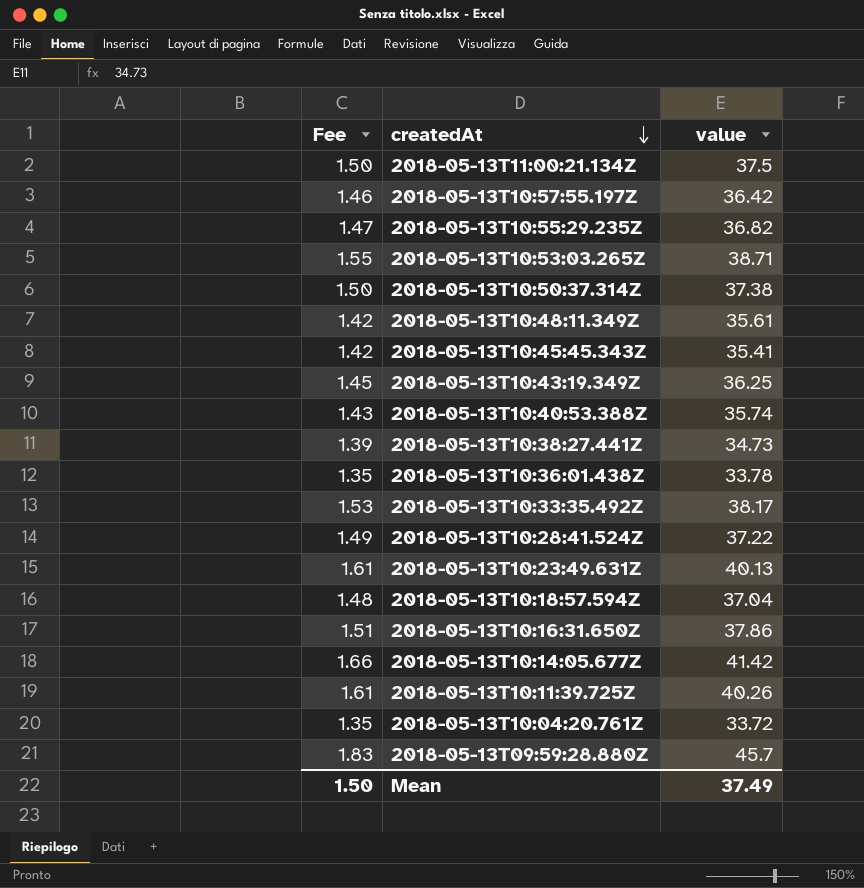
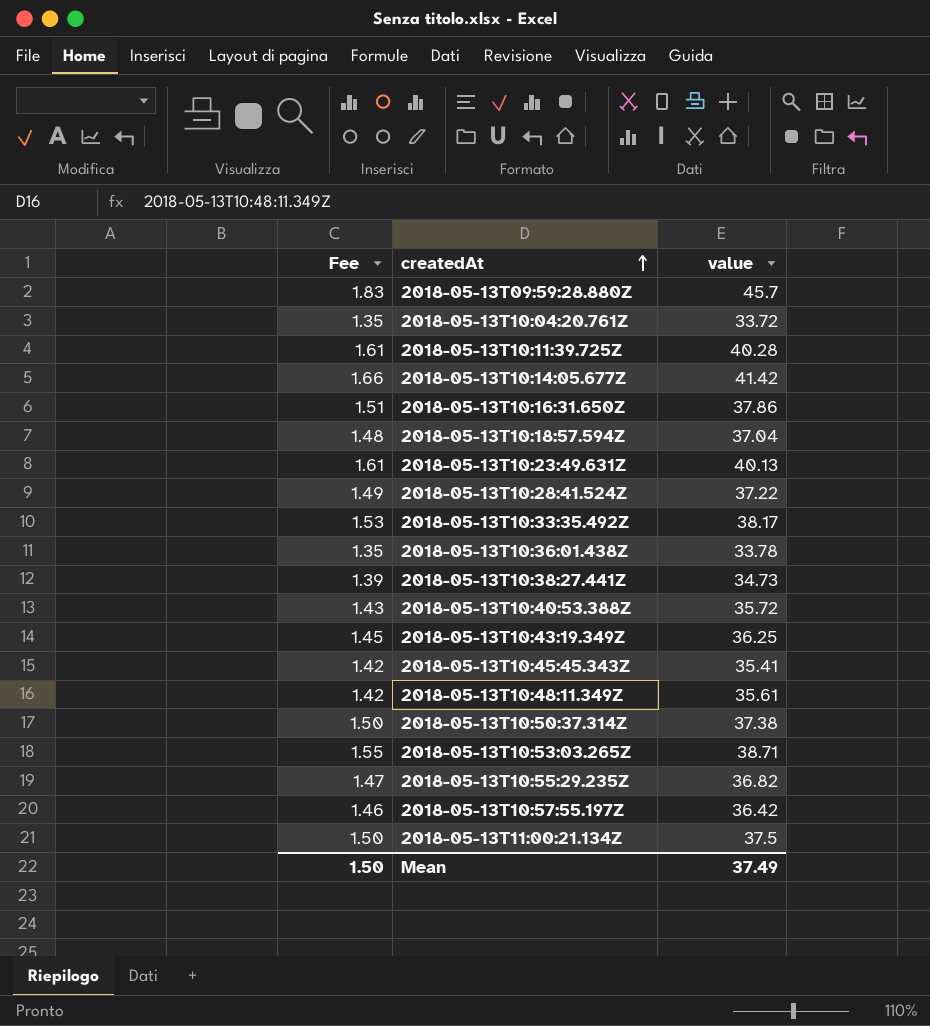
row order: createdAt descending -> createdAt ascending
2018-05-13T10:11:39.725Z | value: 40.26 -> 40.28
2018-05-13T10:40:53.388Z | value: 35.74 -> 35.72

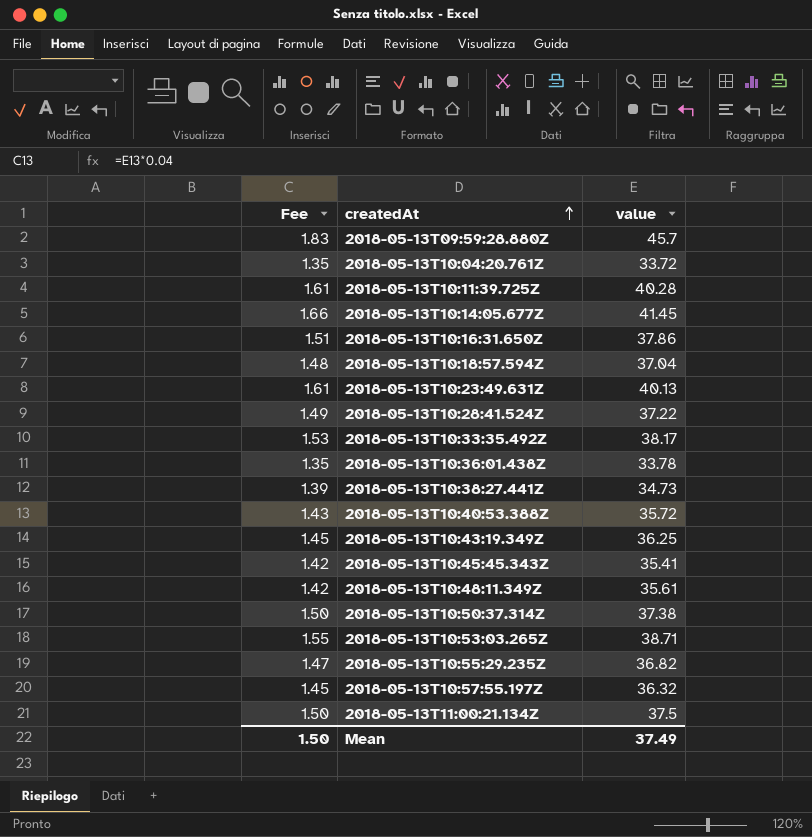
2018-05-13T10:14:05.677Z | value: 41.42 -> 41.45
2018-05-13T10:57:55.197Z | Fee: 1.46 -> 1.45
2018-05-13T10:57:55.197Z | value: 36.42 -> 36.32

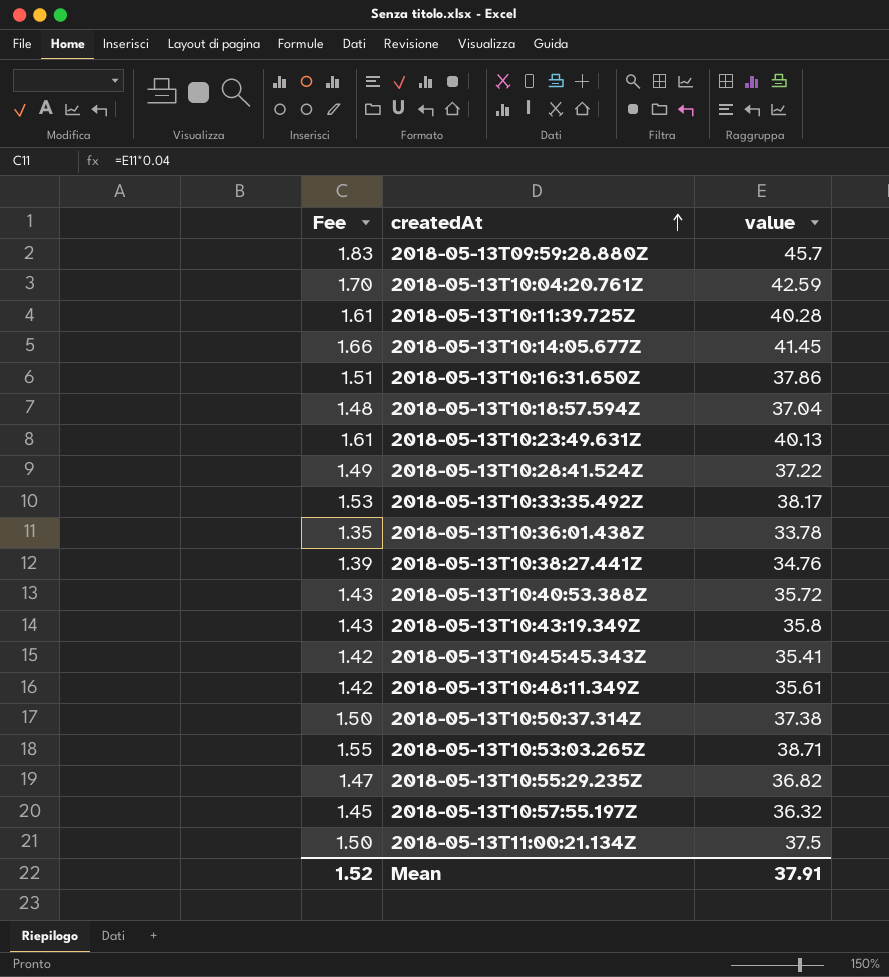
2018-05-13T10:04:20.761Z | Fee: 1.35 -> 1.70
2018-05-13T10:04:20.761Z | value: 33.72 -> 42.59
2018-05-13T10:38:27.441Z | value: 34.73 -> 34.76
2018-05-13T10:43:19.349Z | Fee: 1.45 -> 1.43
2018-05-13T10:43:19.349Z | value: 36.25 -> 35.8
Mean | Fee: 1.50 -> 1.52
Mean | value: 37.49 -> 37.91

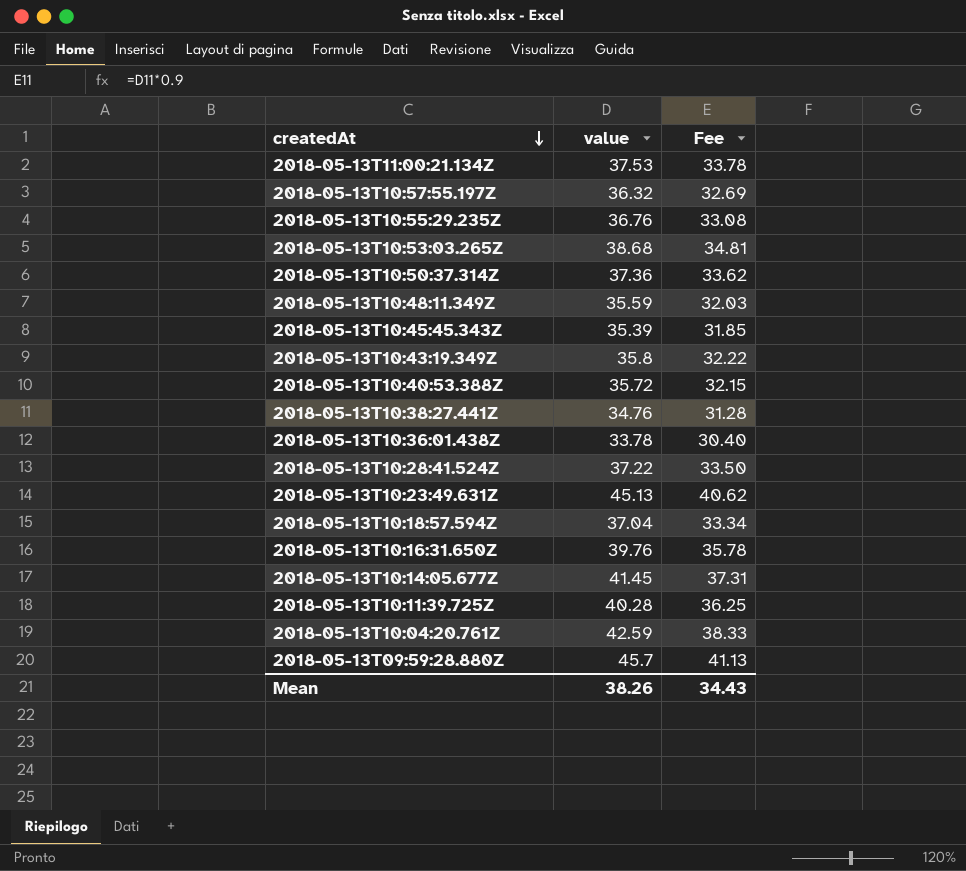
row order: createdAt ascending -> createdAt descending
column Fee | formula: [value] * 0.04 -> [value] * 0.9
column Fee | position: 1 -> 3
row 2018-05-13T10:33:35.492Z: 1.53 | 38.17 -> none
2018-05-13T11:00:21.134Z | value: 37.5 -> 37.53
2018-05-13T10:55:29.235Z | value: 36.82 -> 36.76
2018-05-13T10:53:03.265Z | value: 38.71 -> 38.68
2018-05-13T10:50:37.314Z | value: 37.38 -> 37.36
2018-05-13T10:48:11.349Z | value: 35.61 -> 35.59
2018-05-13T10:45:45.343Z | value: 35.41 -> 35.39
2018-05-13T10:23:49.631Z | value: 40.13 -> 45.13
2018-05-13T10:16:31.650Z | value: 37.86 -> 39.76
Mean | value: 37.91 -> 38.26
Mean | Fee: 1.52 -> 34.43

